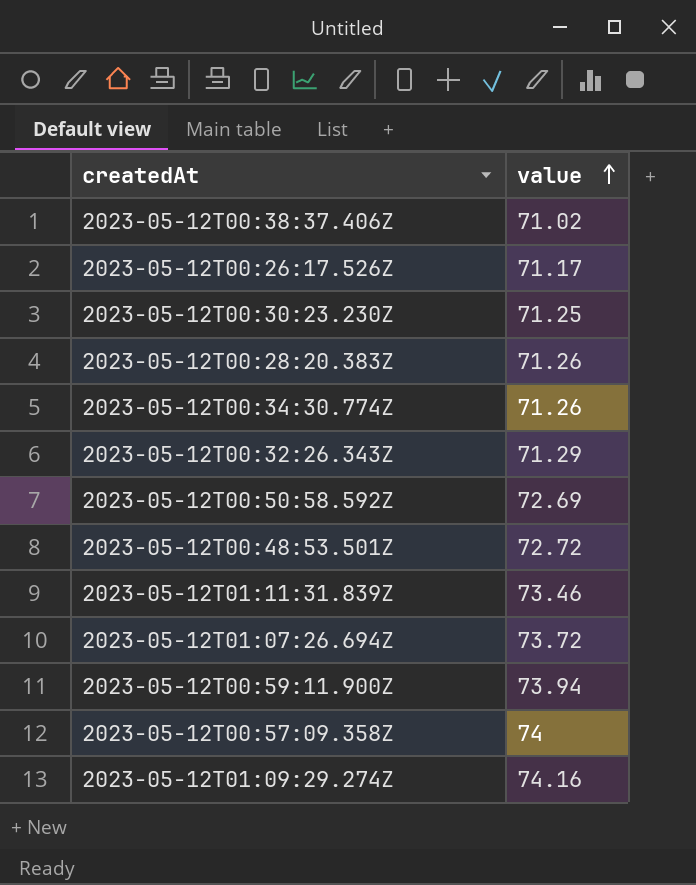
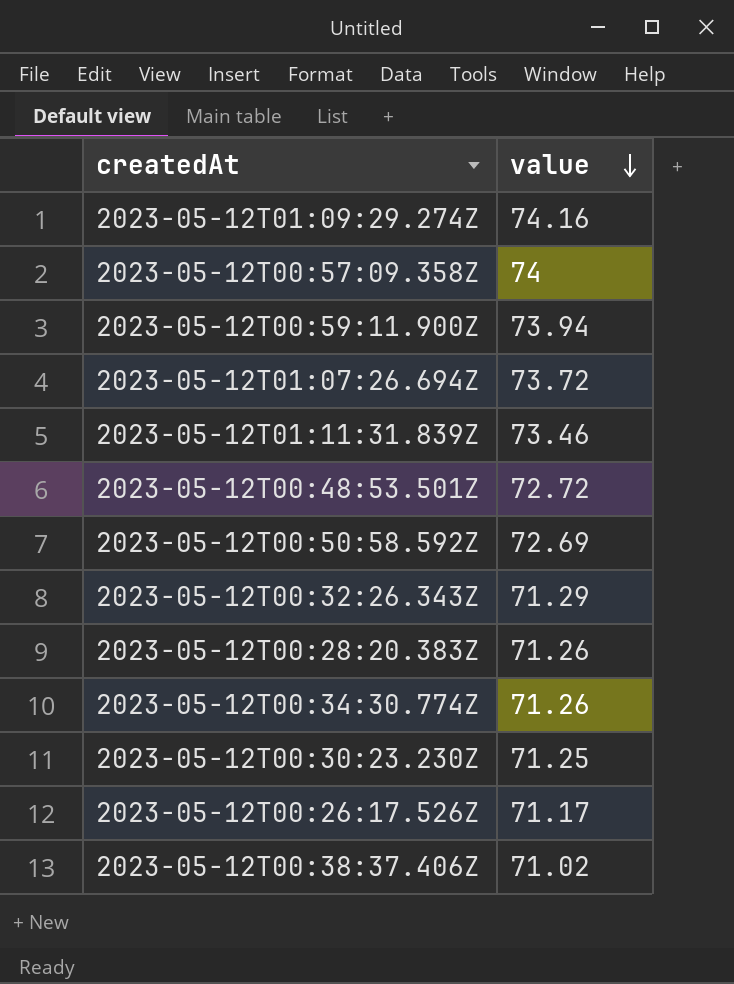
row order: value ascending -> value descending

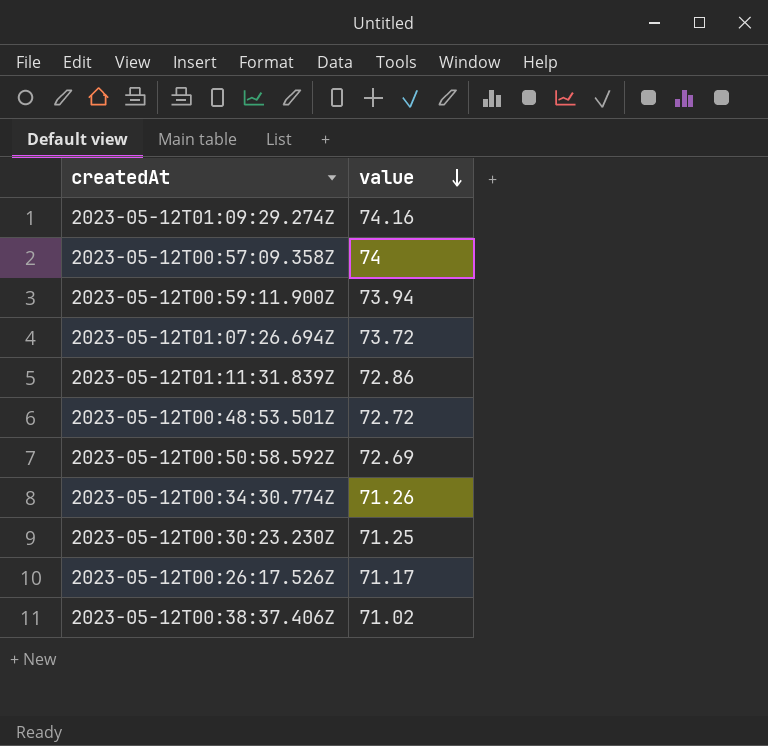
row 2023-05-12T00:32:26.343Z: 71.29 -> none
row 2023-05-12T00:28:20.383Z: 71.26 -> none
2023-05-12T01:11:31.839Z | value: 73.46 -> 72.86

